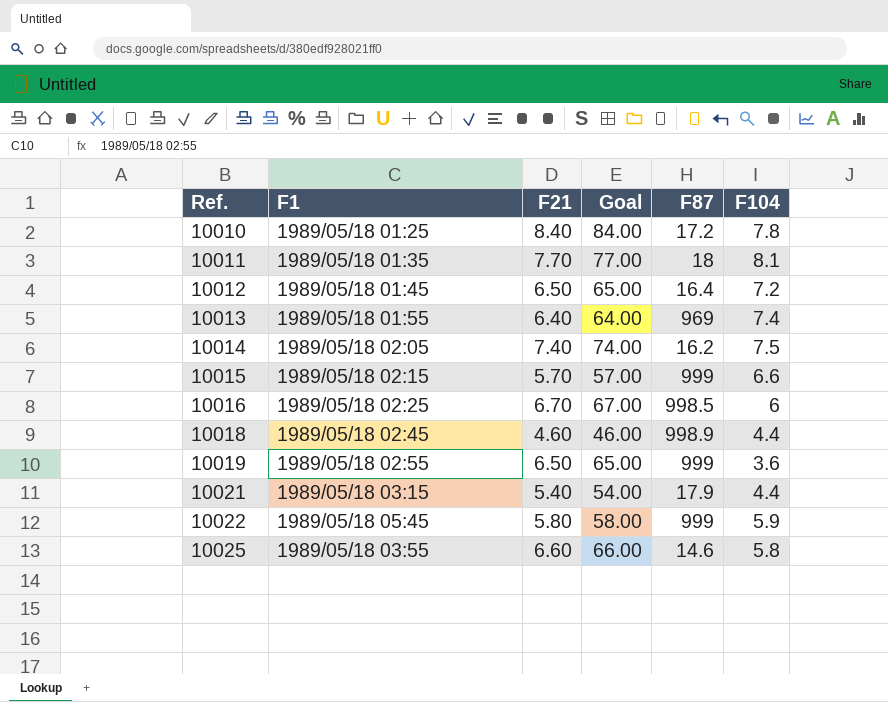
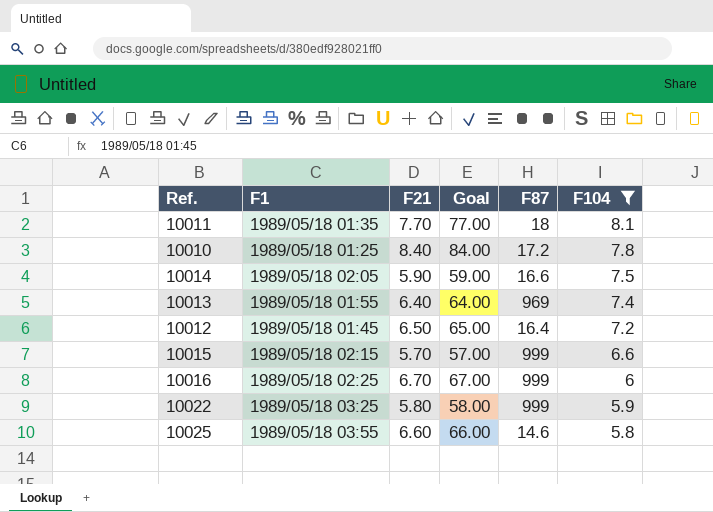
filter: none -> F104 >= 5.8
row order: Ref. ascending -> F104 descending
10014 | F21: 7.40 -> 5.90
10014 | Goal: 74.00 -> 59.00
10014 | F87: 16.2 -> 16.6
10016 | F87: 998.5 -> 999
10022 | F1: 1989/05/18 05:45 -> 1989/05/18 03:25

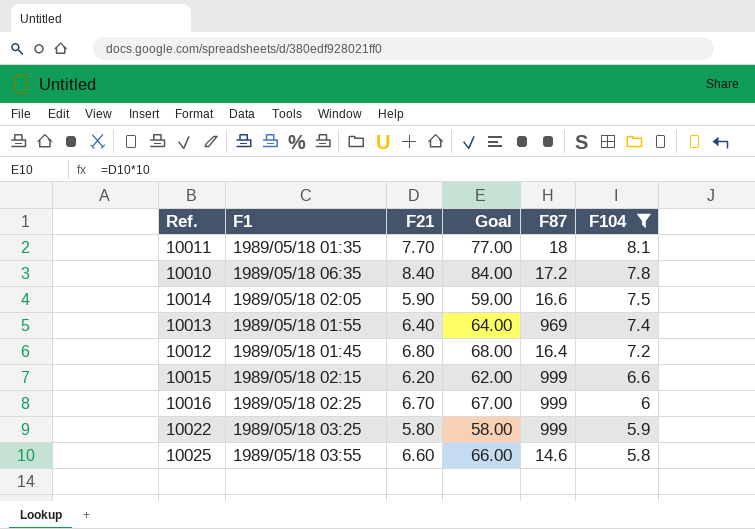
10010 | F1: 1989/05/18 01:25 -> 1989/05/18 06:35
10012 | F21: 6.50 -> 6.80
10012 | Goal: 65.00 -> 68.00
10015 | F21: 5.70 -> 6.20
10015 | Goal: 57.00 -> 62.00

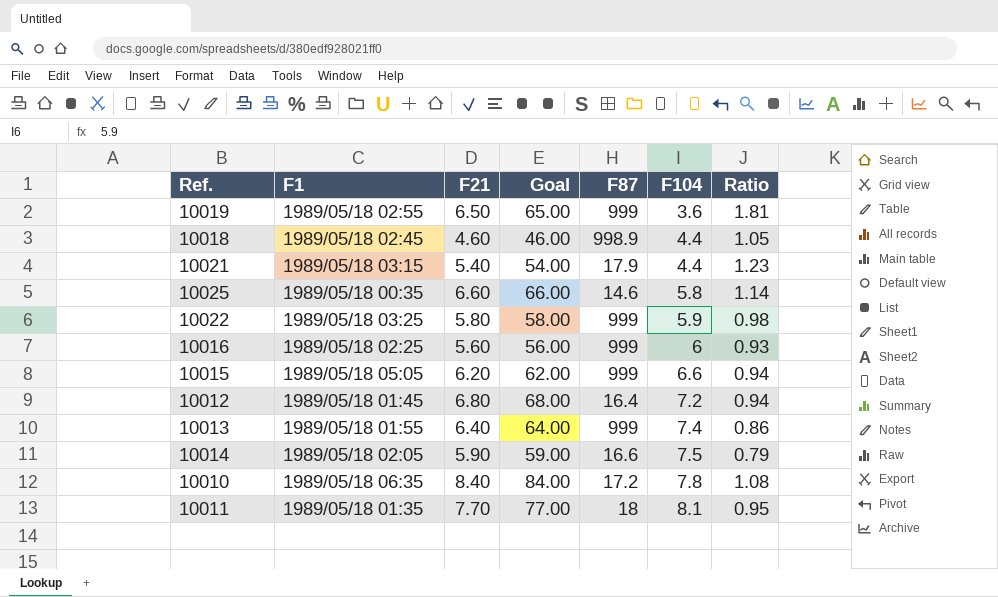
filter: F104 >= 5.8 -> none
row order: F104 descending -> F104 ascending
column Ratio | formula: none -> [F21] / [F104]
10025 | F1: 1989/05/18 03:55 -> 1989/05/18 00:35
10016 | F21: 6.70 -> 5.60
10016 | Goal: 67.00 -> 56.00
10015 | F1: 1989/05/18 02:15 -> 1989/05/18 05:05
10013 | F87: 969 -> 999

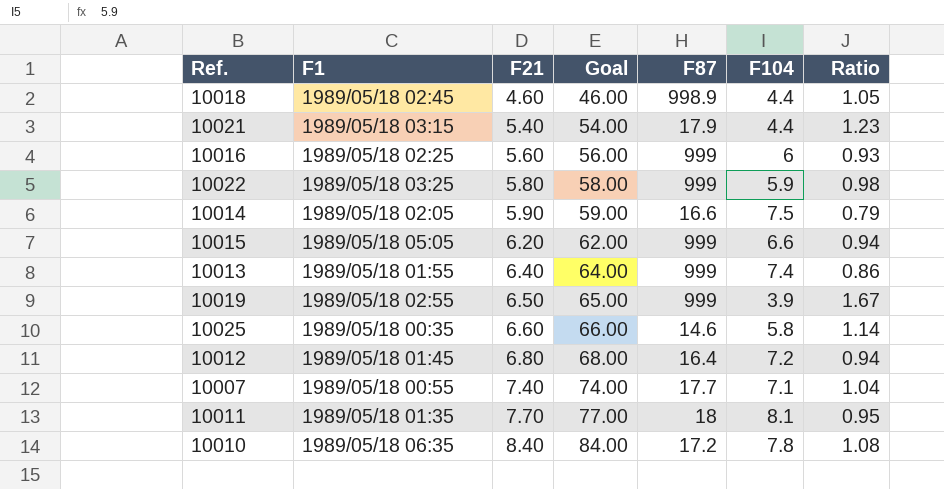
row order: F104 ascending -> F21 ascending
10019 | F104: 3.6 -> 3.9
10019 | Ratio: 1.81 -> 1.67
row 10007: none -> 1989/05/18 00:55 | 7.40 | 74.00 | 17.7 | 7.1 | 1.04

